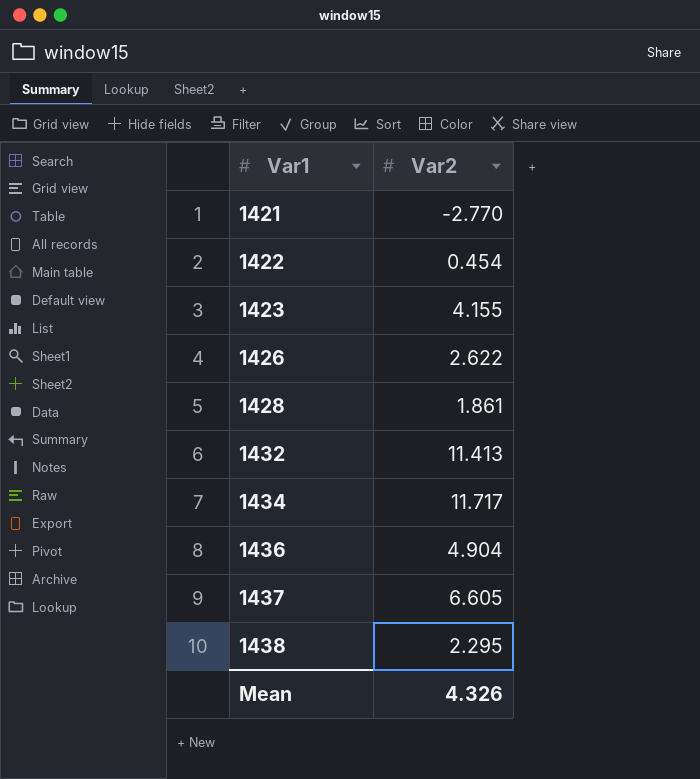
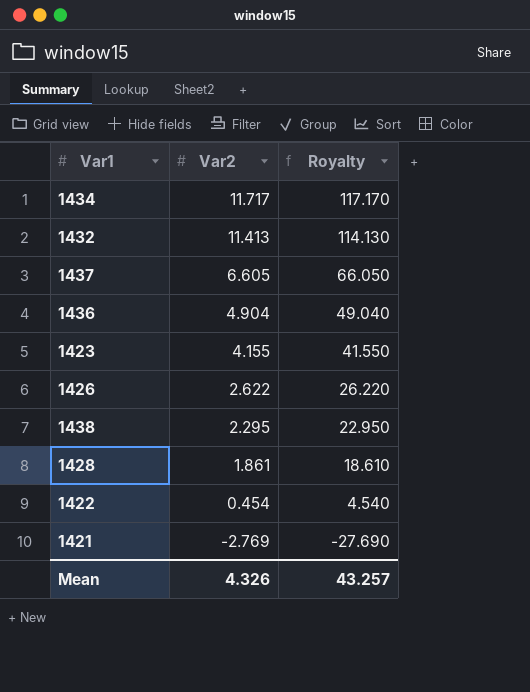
row order: Var1 ascending -> Var2 descending
column Royalty | formula: none -> [Var2] * 10
1421 | Var2: -2.770 -> -2.769

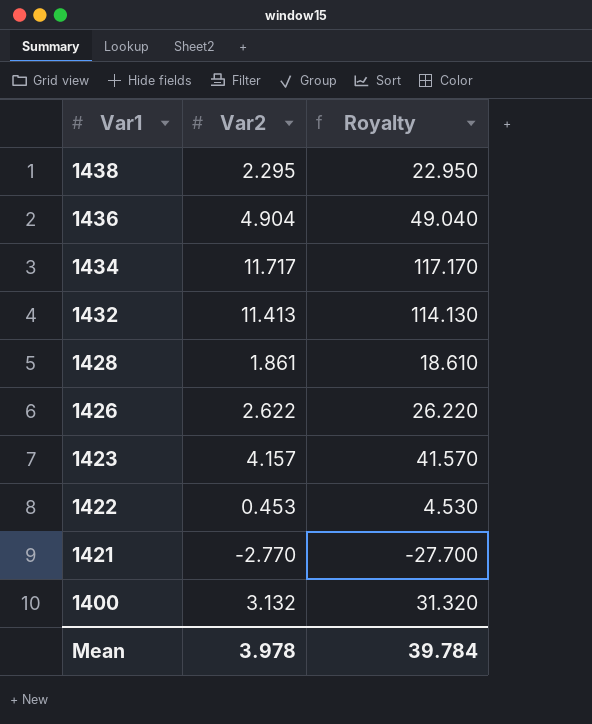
row order: Var2 descending -> Var1 descending
row 1437: 6.605 | 66.050 -> none
1423 | Var2: 4.155 -> 4.157
1423 | Royalty: 41.550 -> 41.570
1422 | Var2: 0.454 -> 0.453
1422 | Royalty: 4.540 -> 4.530
1421 | Var2: -2.769 -> -2.770
1421 | Royalty: -27.690 -> -27.700
row 1400: none -> 3.132 | 31.320
Mean | Var2: 4.326 -> 3.978
Mean | Royalty: 43.257 -> 39.784

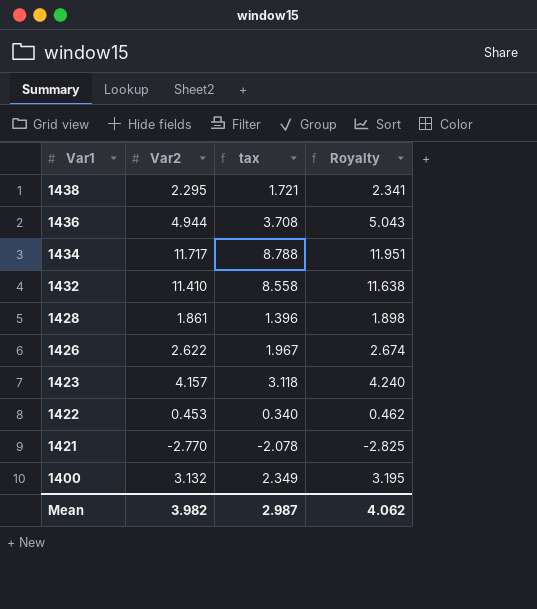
column tax | formula: none -> [Var2] * 0.75
column Royalty | formula: [Var2] * 10 -> [Var2] * 1.02
1436 | Var2: 4.904 -> 4.944
1432 | Var2: 11.413 -> 11.410
Mean | Var2: 3.978 -> 3.982
Mean | Royalty: 39.784 -> 4.062

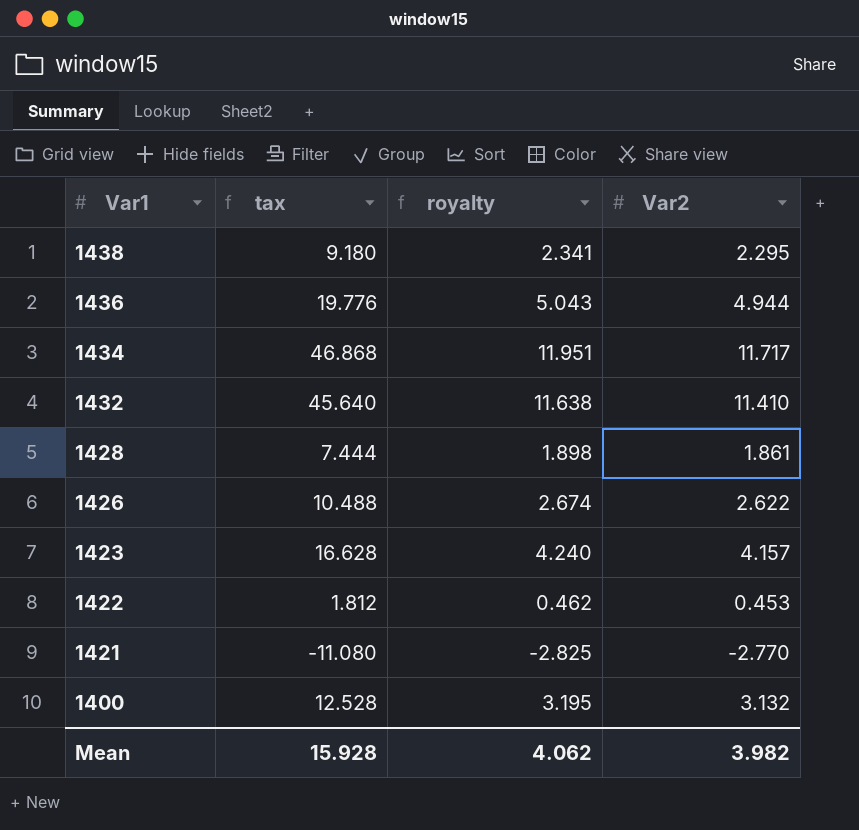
column tax | formula: [Var2] * 0.75 -> [Var2] * 4
column name: Royalty -> royalty
column Var2 | position: 2 -> 4
Mean | tax: 2.987 -> 15.928

